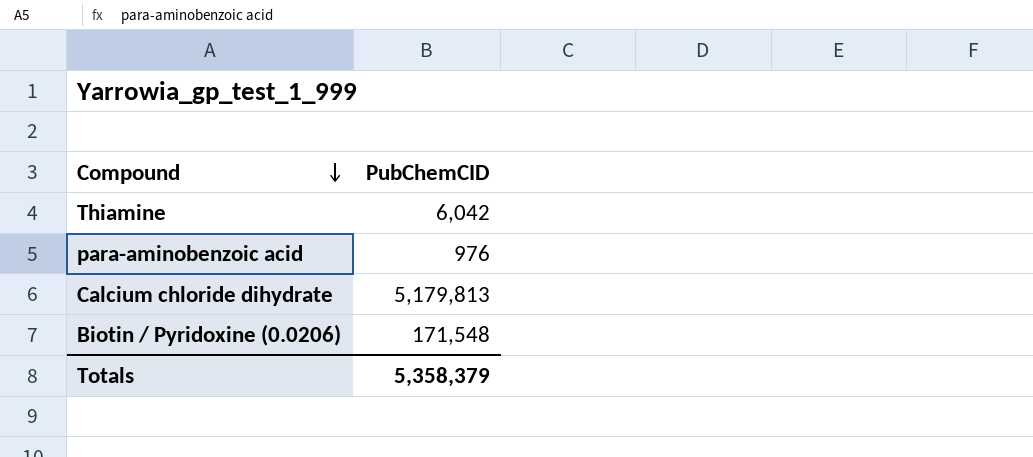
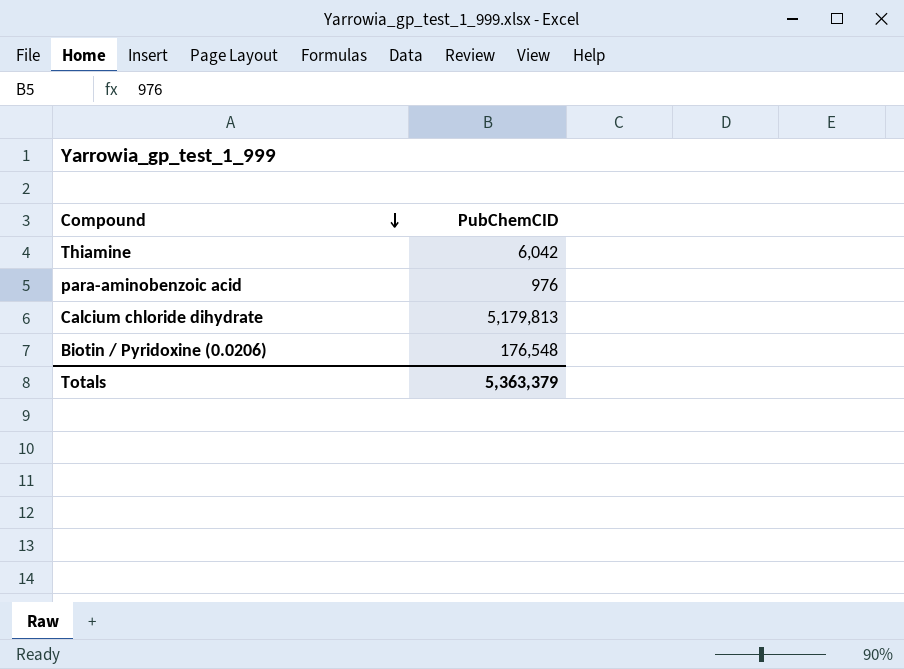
Biotin / Pyridoxine (0.0206) | PubChemCID: 171,548 -> 176,548
Totals | PubChemCID: 5,358,379 -> 5,363,379

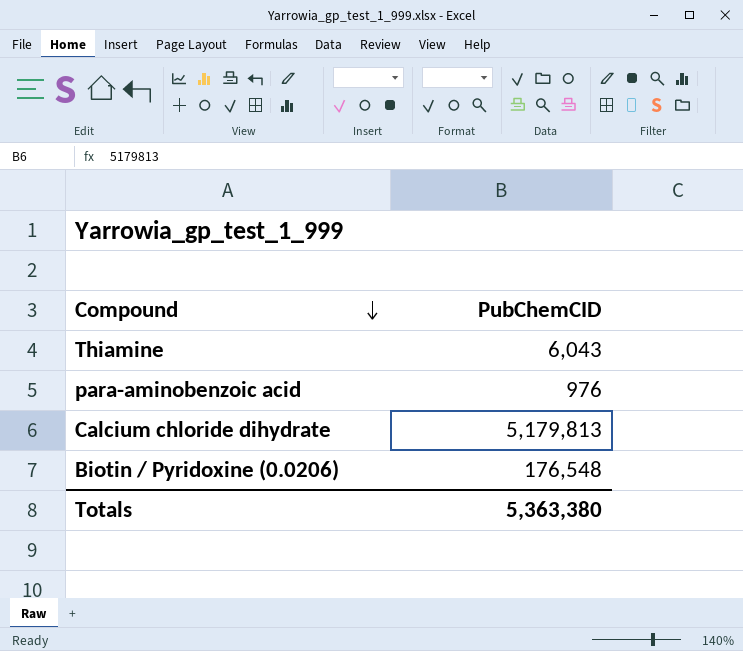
Thiamine | PubChemCID: 6,042 -> 6,043
Totals | PubChemCID: 5,363,379 -> 5,363,380

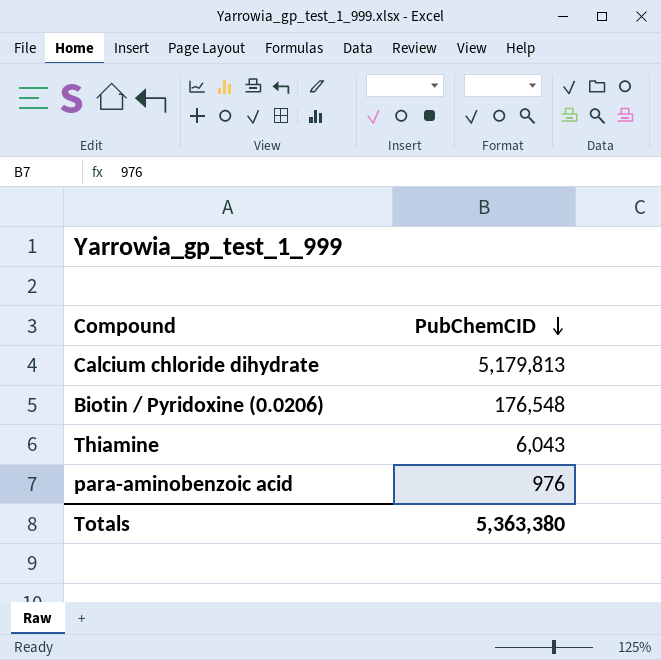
row order: Compound descending -> PubChemCID descending

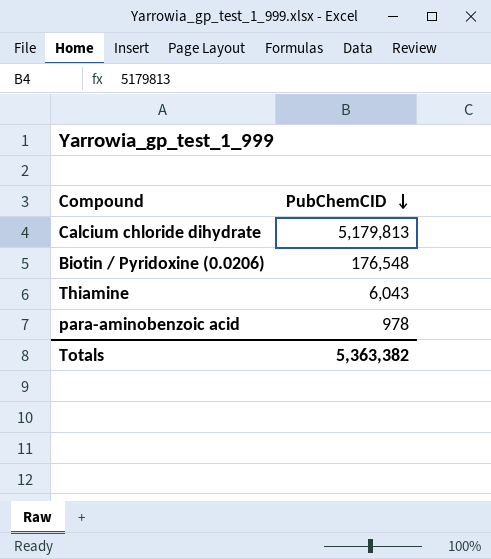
para-aminobenzoic acid | PubChemCID: 976 -> 978
Totals | PubChemCID: 5,363,380 -> 5,363,382

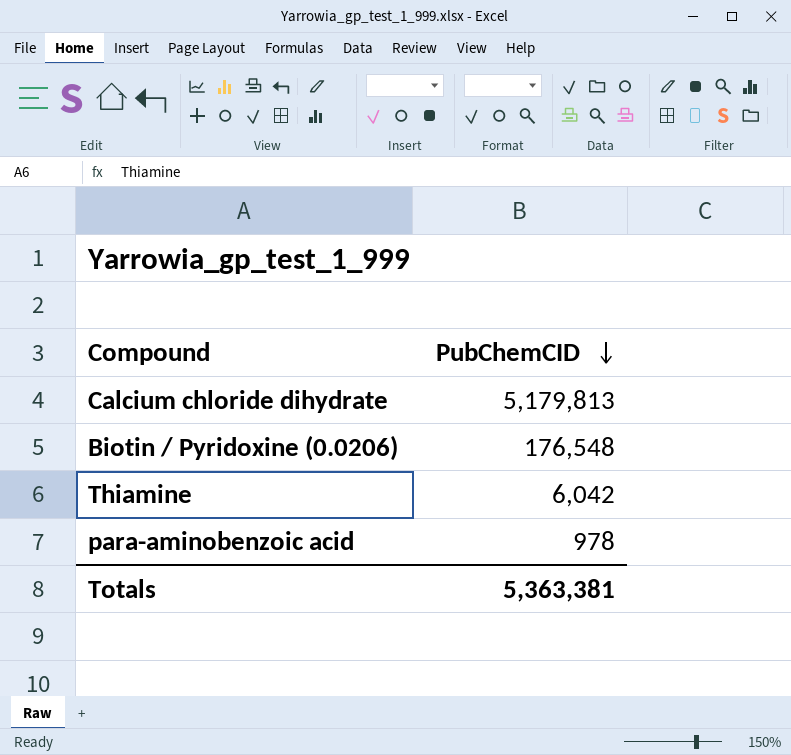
Thiamine | PubChemCID: 6,043 -> 6,042
Totals | PubChemCID: 5,363,382 -> 5,363,381

